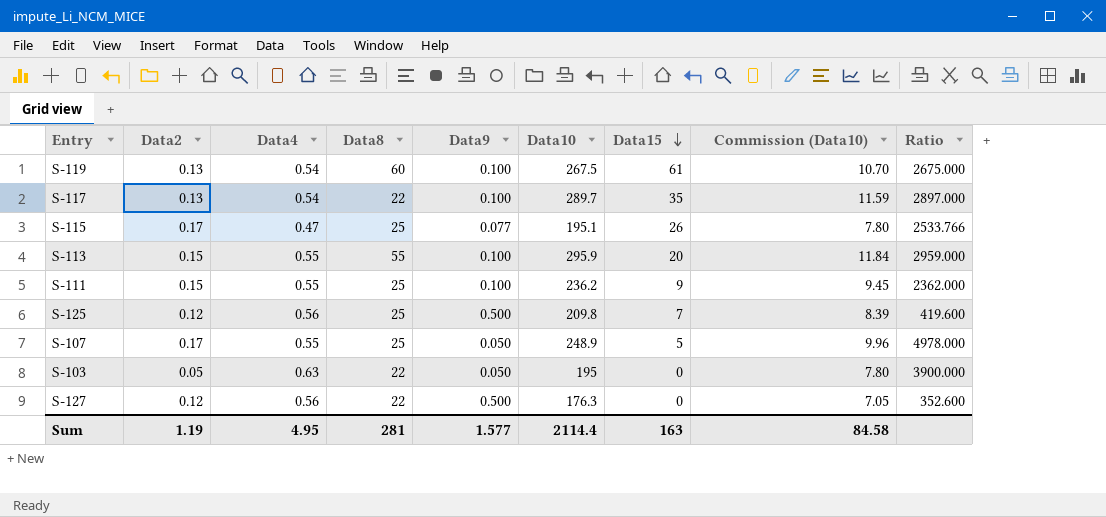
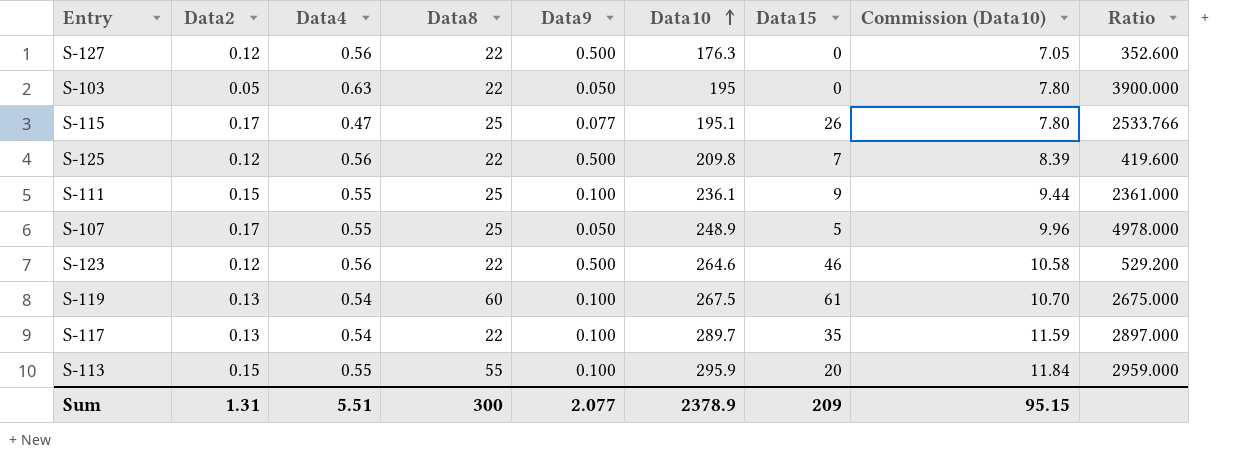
row order: Data15 descending -> Data10 ascending
S-125 | Data8: 25 -> 22
S-111 | Data10: 236.2 -> 236.1
S-111 | Commission (Data10): 9.45 -> 9.44
S-111 | Ratio: 2362.000 -> 2361.000
row S-123: none -> 0.12 | 0.56 | 22 | 0.500 | 264.6 | 46 | 10.58 | 529.200
Sum | Data2: 1.19 -> 1.31
Sum | Data4: 4.95 -> 5.51
Sum | Data8: 281 -> 300
Sum | Data9: 1.577 -> 2.077
Sum | Data10: 2114.4 -> 2378.9
Sum | Data15: 163 -> 209
Sum | Commission (Data10): 84.58 -> 95.15

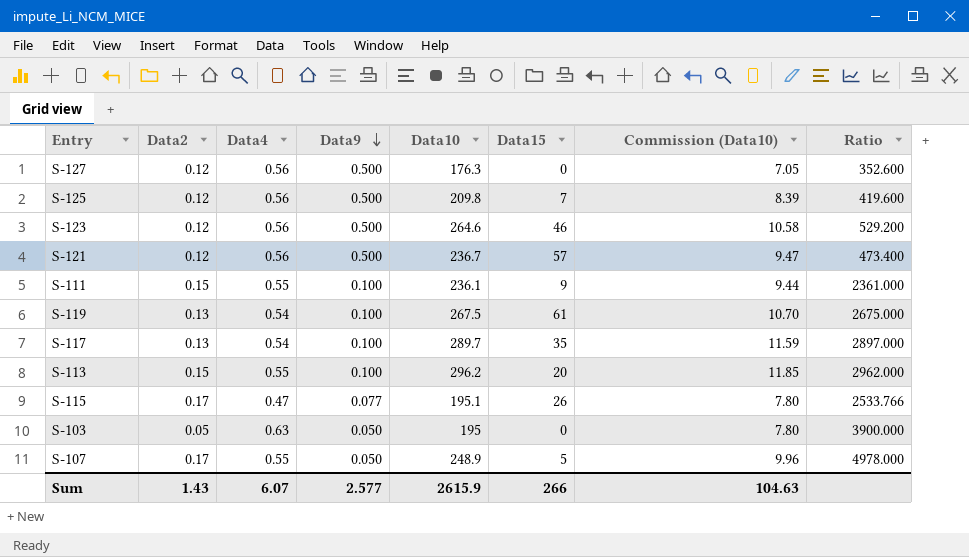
row order: Data10 ascending -> Data9 descending
column Data8 | position: 4 -> none
row S-121: none -> 0.12 | 0.56 | 0.500 | 236.7 | 57 | 9.47 | 473.400
S-113 | Data10: 295.9 -> 296.2
S-113 | Commission (Data10): 11.84 -> 11.85
S-113 | Ratio: 2959.000 -> 2962.000
Sum | Data2: 1.31 -> 1.43
Sum | Data4: 5.51 -> 6.07
Sum | Data9: 2.077 -> 2.577
Sum | Data10: 2378.9 -> 2615.9
Sum | Data15: 209 -> 266
Sum | Commission (Data10): 95.15 -> 104.63

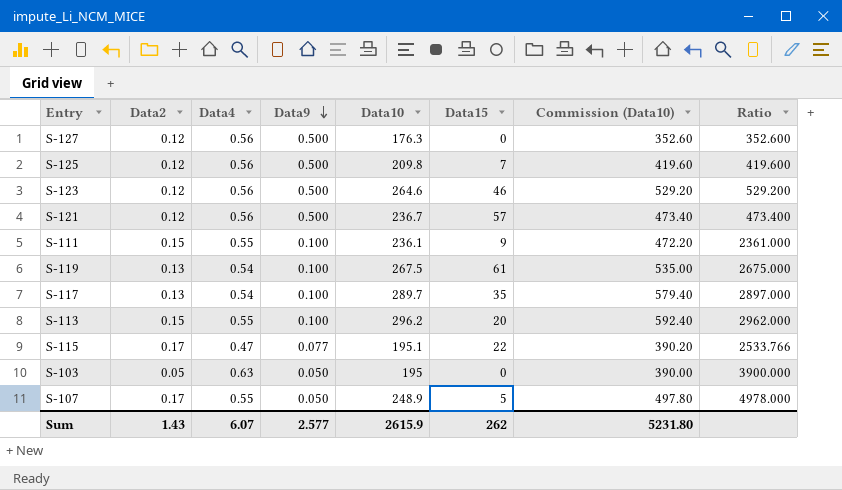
column Commission (Data10) | formula: [Data10] * 0.04 -> [Data10] * 2
S-115 | Data15: 26 -> 22
Sum | Data15: 266 -> 262
Sum | Commission (Data10): 104.63 -> 5231.80

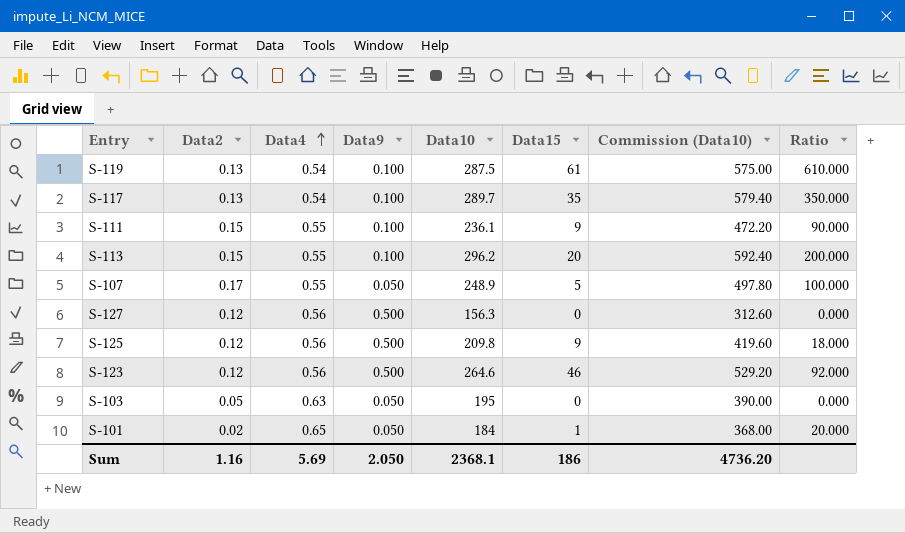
row order: Data9 descending -> Data4 ascending
column Ratio | formula: [Data10] / [Data9] -> [Data15] / [Data9]
row S-121: 0.12 | 0.56 | 0.500 | 236.7 | 57 | 473.40 | 473.400 -> none
row S-115: 0.17 | 0.47 | 0.077 | 195.1 | 22 | 390.20 | 2533.766 -> none
S-119 | Data10: 267.5 -> 287.5
S-119 | Commission (Data10): 535.00 -> 575.00
S-127 | Data10: 176.3 -> 156.3
S-127 | Commission (Data10): 352.60 -> 312.60
S-125 | Data15: 7 -> 9
row S-101: none -> 0.02 | 0.65 | 0.050 | 184 | 1 | 368.00 | 20.000
Sum | Data2: 1.43 -> 1.16
Sum | Data4: 6.07 -> 5.69
Sum | Data9: 2.577 -> 2.050
Sum | Data10: 2615.9 -> 2368.1
Sum | Data15: 262 -> 186
Sum | Commission (Data10): 5231.80 -> 4736.20

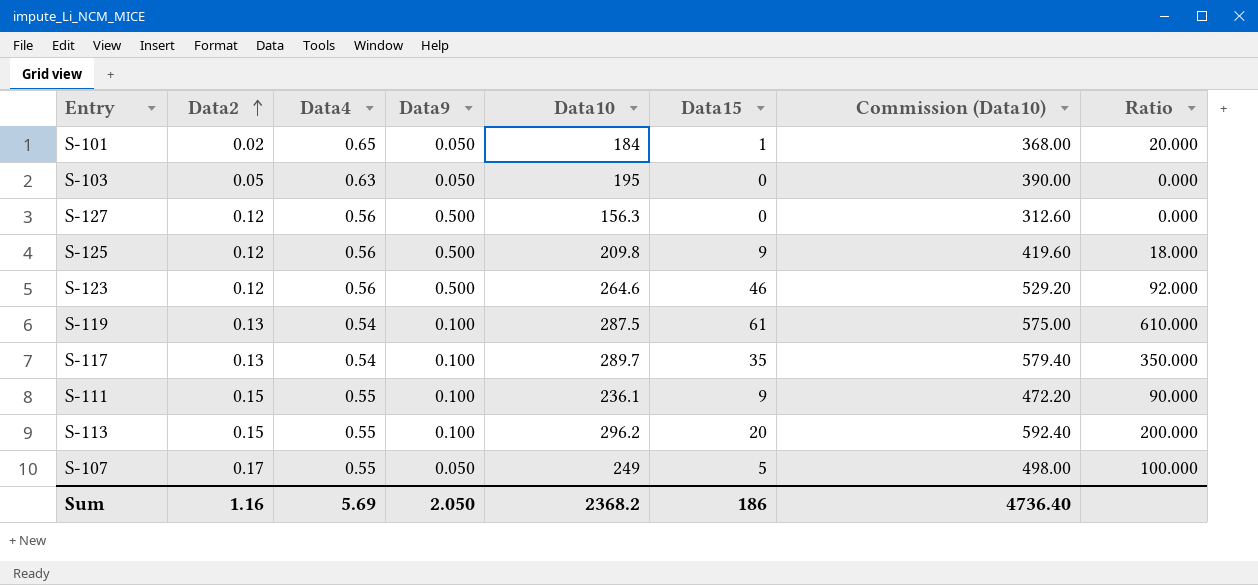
row order: Data4 ascending -> Data2 ascending
S-107 | Data10: 248.9 -> 249
S-107 | Commission (Data10): 497.80 -> 498.00
Sum | Data10: 2368.1 -> 2368.2
Sum | Commission (Data10): 4736.20 -> 4736.40

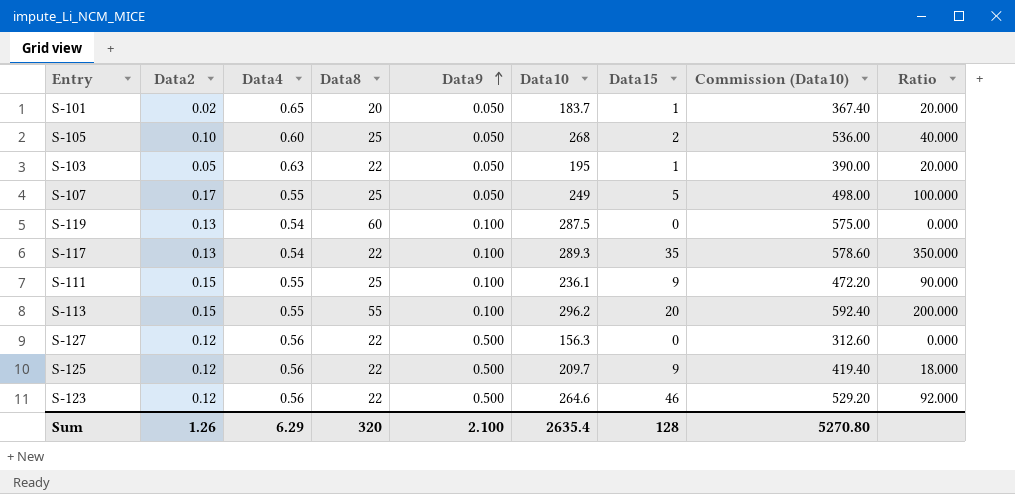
row order: Data2 ascending -> Data9 ascending
column Data8 | position: none -> 4
S-101 | Data10: 184 -> 183.7
S-101 | Commission (Data10): 368.00 -> 367.40
row S-105: none -> 0.10 | 0.60 | 25 | 0.050 | 268 | 2 | 536.00 | 40.000
S-103 | Data15: 0 -> 1
S-103 | Ratio: 0.000 -> 20.000
S-119 | Data15: 61 -> 0
S-119 | Ratio: 610.000 -> 0.000
S-117 | Data10: 289.7 -> 289.3
S-117 | Commission (Data10): 579.40 -> 578.60
S-125 | Data10: 209.8 -> 209.7
S-125 | Commission (Data10): 419.60 -> 419.40
Sum | Data2: 1.16 -> 1.26
Sum | Data4: 5.69 -> 6.29
Sum | Data9: 2.050 -> 2.100
Sum | Data10: 2368.2 -> 2635.4
Sum | Data15: 186 -> 128
Sum | Commission (Data10): 4736.40 -> 5270.80

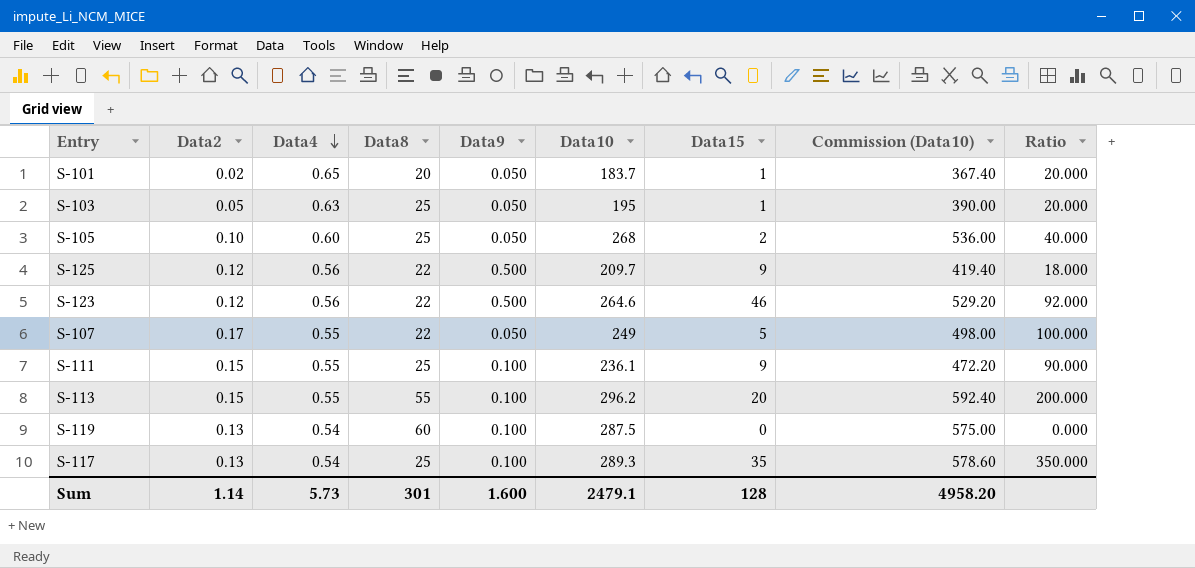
row order: Data9 ascending -> Data4 descending
row S-127: 0.12 | 0.56 | 22 | 0.500 | 156.3 | 0 | 312.60 | 0.000 -> none
S-103 | Data8: 22 -> 25
S-107 | Data8: 25 -> 22
S-117 | Data8: 22 -> 25
Sum | Data2: 1.26 -> 1.14
Sum | Data4: 6.29 -> 5.73
Sum | Data8: 320 -> 301
Sum | Data9: 2.100 -> 1.600
Sum | Data10: 2635.4 -> 2479.1
Sum | Commission (Data10): 5270.80 -> 4958.20

